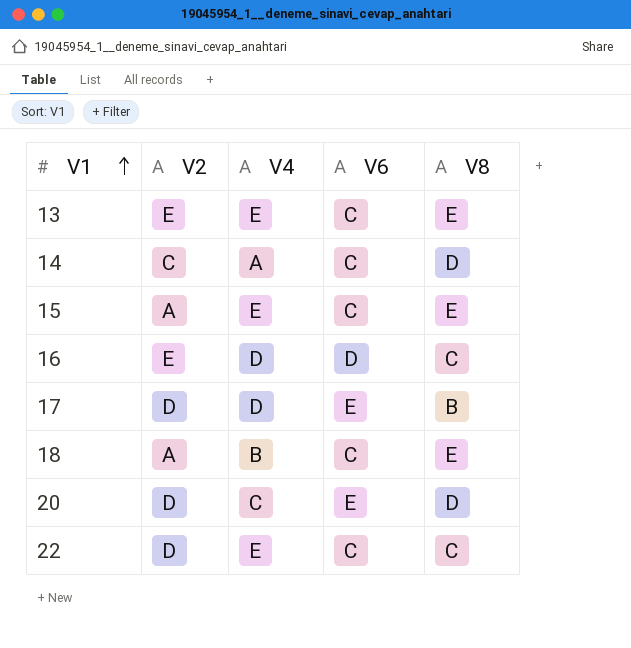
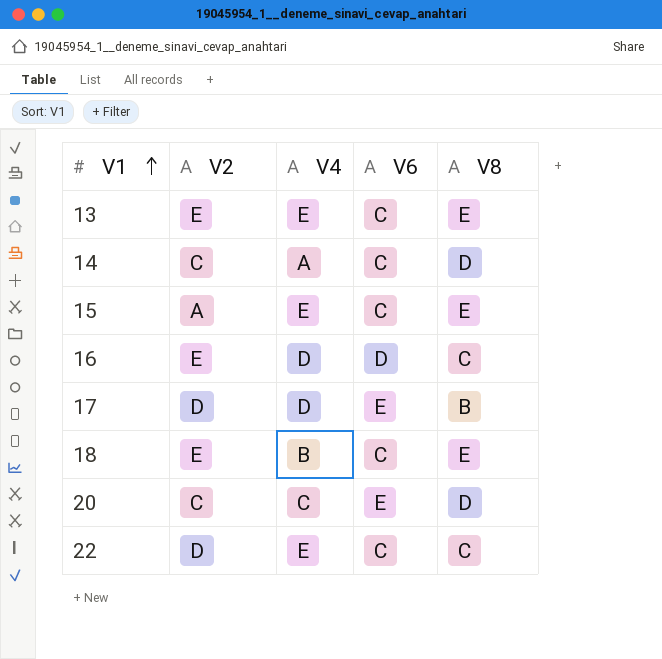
18 | V2: A -> E
20 | V2: D -> C

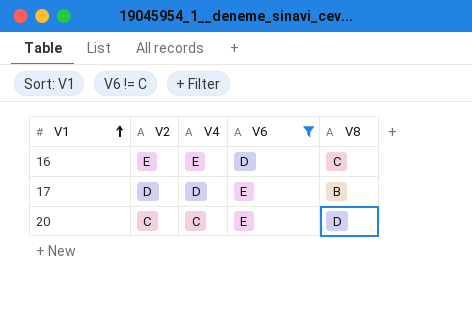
filter: none -> V6 != C
16 | V4: D -> E

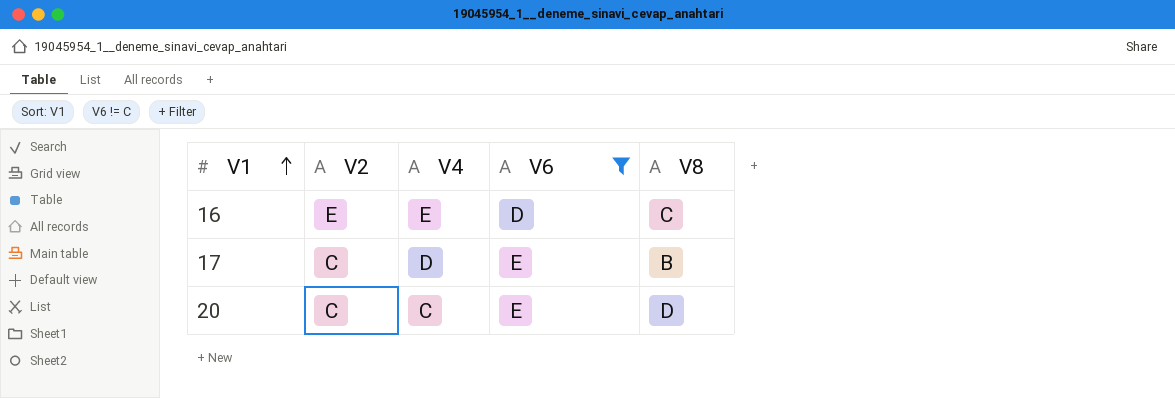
17 | V2: D -> C

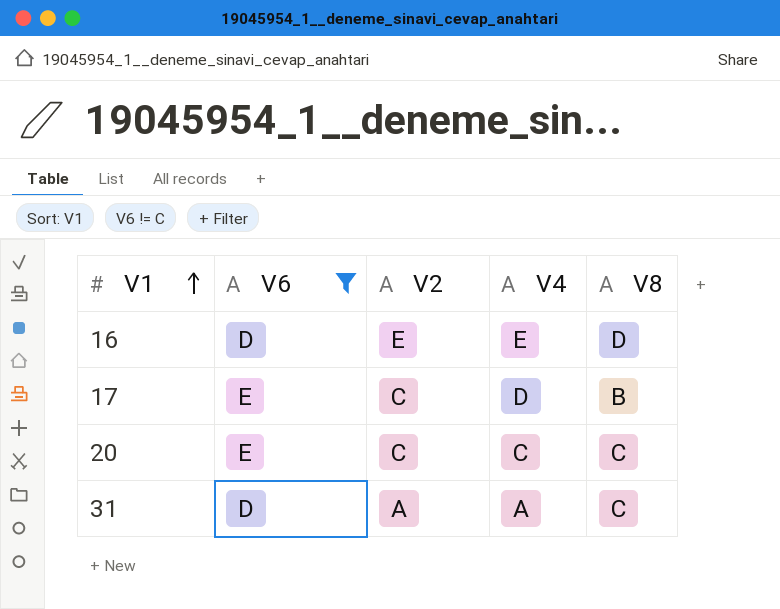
column V6 | position: 4 -> 2
16 | V8: C -> D
20 | V8: D -> C
row 31: none -> D | A | A | C

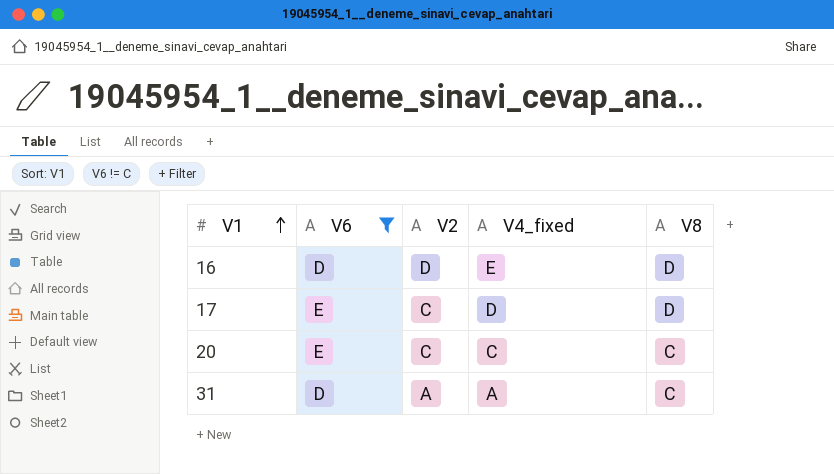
column name: V4 -> V4_fixed
16 | V2: E -> D
17 | V8: B -> D

